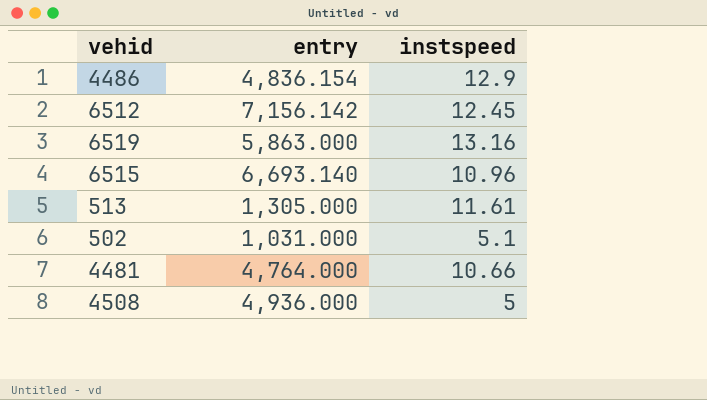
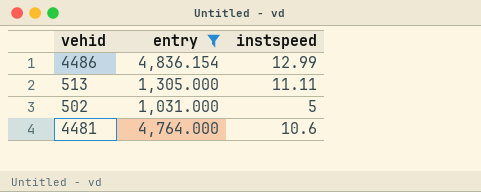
filter: none -> entry <= 4,836.154
4486 | instspeed: 12.9 -> 12.99
513 | instspeed: 11.61 -> 11.11
502 | instspeed: 5.1 -> 5
4481 | instspeed: 10.66 -> 10.6

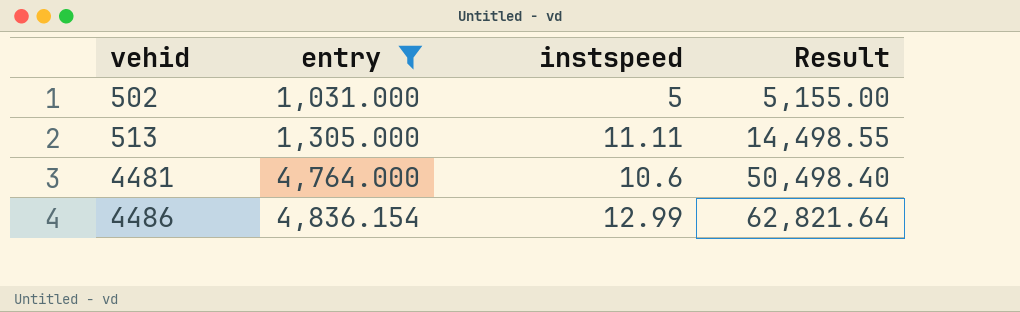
row order: none -> vehid ascending
column Result | formula: none -> [entry] * [instspeed]

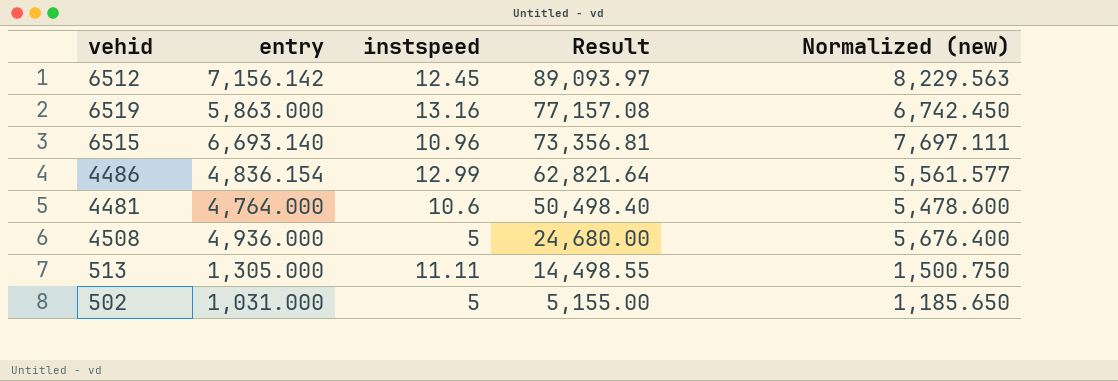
filter: entry <= 4,836.154 -> none
row order: vehid ascending -> Result descending
column Normalized (new) | formula: none -> [entry] * 1.15

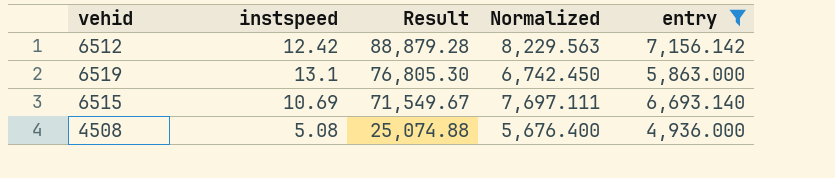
filter: none -> entry >= 4,936.000
column name: Normalized (new) -> Normalized
column entry | position: 2 -> 5
6512 | instspeed: 12.45 -> 12.42
6512 | Result: 89,093.97 -> 88,879.28
6519 | instspeed: 13.16 -> 13.1
6519 | Result: 77,157.08 -> 76,805.30
6515 | instspeed: 10.96 -> 10.69
6515 | Result: 73,356.81 -> 71,549.67
4508 | instspeed: 5 -> 5.08
4508 | Result: 24,680.00 -> 25,074.88

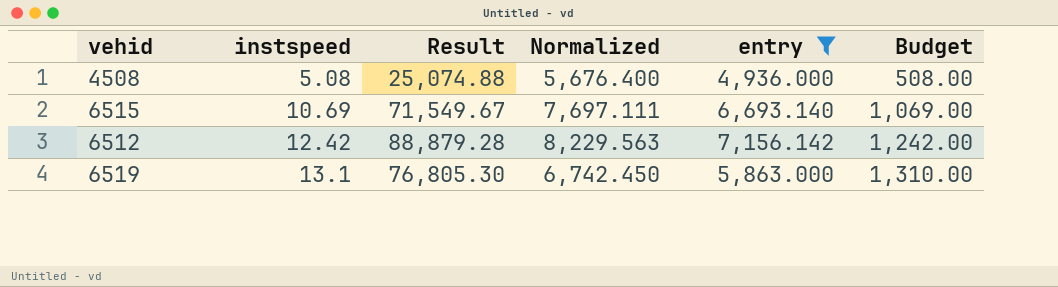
row order: Result descending -> instspeed ascending
column Budget | formula: none -> [instspeed] * 100

